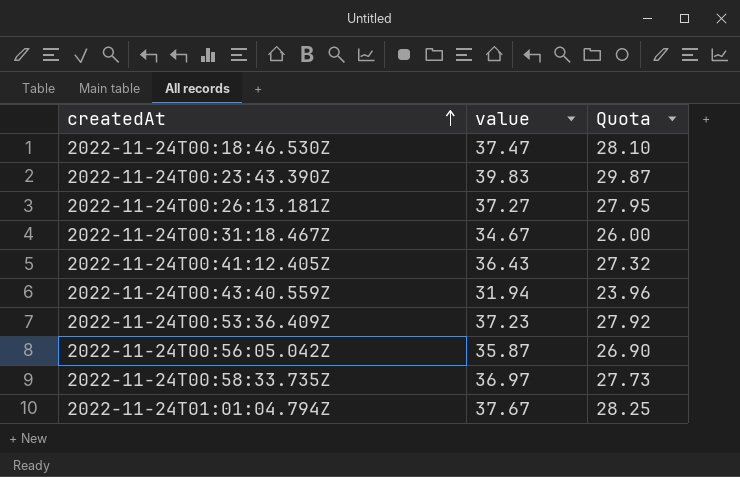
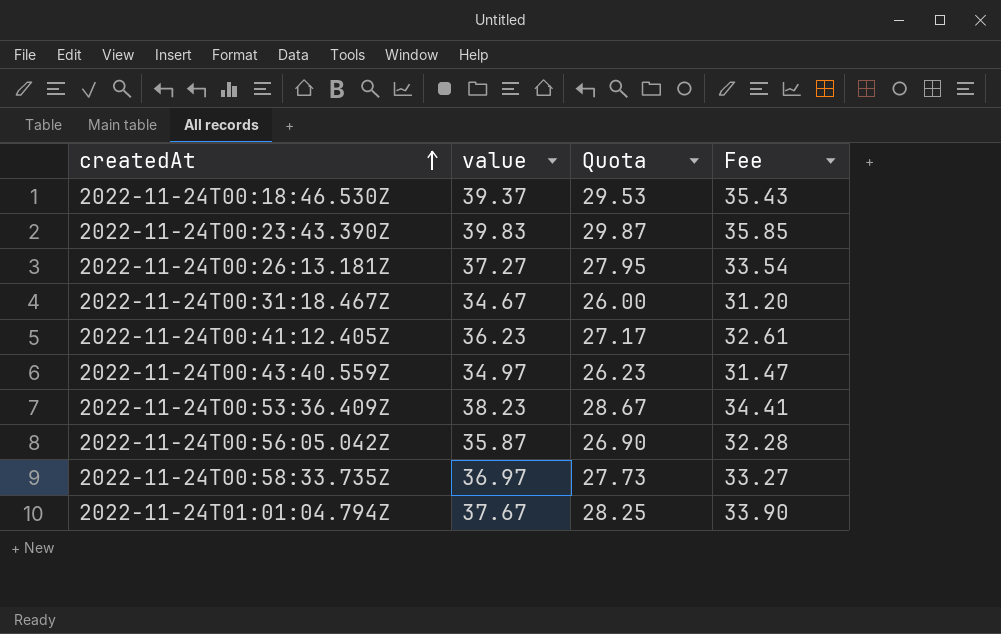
column Fee | formula: none -> [value] * 0.9
2022-11-24T00:18:46.530Z | value: 37.47 -> 39.37
2022-11-24T00:18:46.530Z | Quota: 28.10 -> 29.53
2022-11-24T00:41:12.405Z | value: 36.43 -> 36.23
2022-11-24T00:41:12.405Z | Quota: 27.32 -> 27.17
2022-11-24T00:43:40.559Z | value: 31.94 -> 34.97
2022-11-24T00:43:40.559Z | Quota: 23.96 -> 26.23
2022-11-24T00:53:36.409Z | value: 37.23 -> 38.23
2022-11-24T00:53:36.409Z | Quota: 27.92 -> 28.67

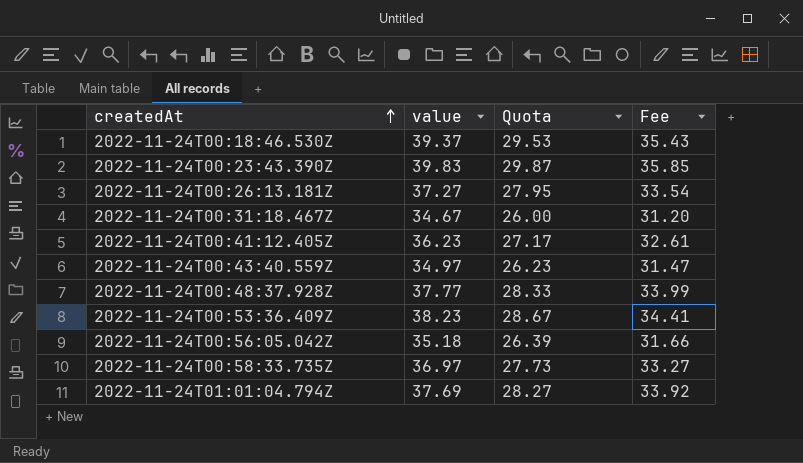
row 2022-11-24T00:48:37.928Z: none -> 37.77 | 28.33 | 33.99
2022-11-24T00:56:05.042Z | value: 35.87 -> 35.18
2022-11-24T00:56:05.042Z | Quota: 26.90 -> 26.39
2022-11-24T00:56:05.042Z | Fee: 32.28 -> 31.66
2022-11-24T01:01:04.794Z | value: 37.67 -> 37.69
2022-11-24T01:01:04.794Z | Quota: 28.25 -> 28.27
2022-11-24T01:01:04.794Z | Fee: 33.90 -> 33.92

